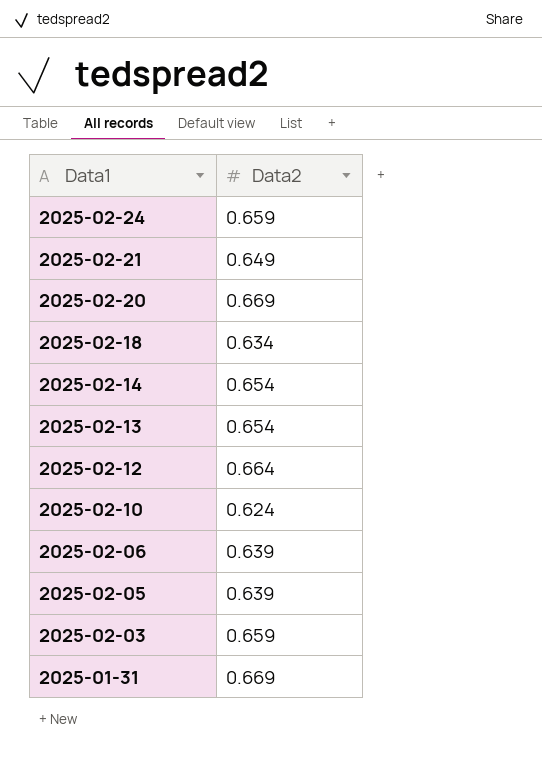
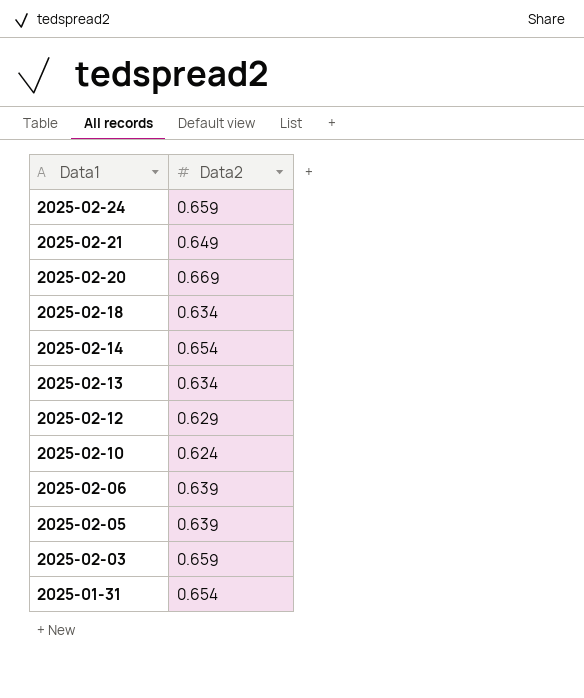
2025-02-13 | Data2: 0.654 -> 0.634
2025-02-12 | Data2: 0.664 -> 0.629
2025-01-31 | Data2: 0.669 -> 0.654

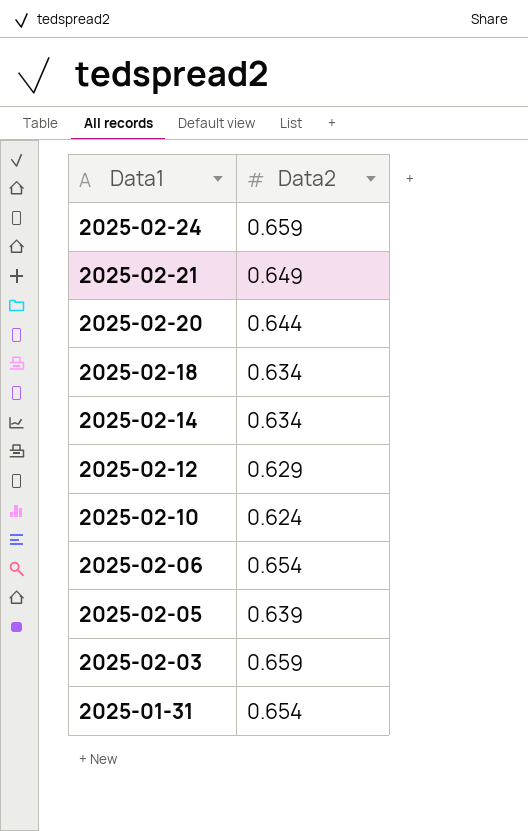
row 2025-02-13: 0.634 -> none
2025-02-20 | Data2: 0.669 -> 0.644
2025-02-14 | Data2: 0.654 -> 0.634
2025-02-06 | Data2: 0.639 -> 0.654

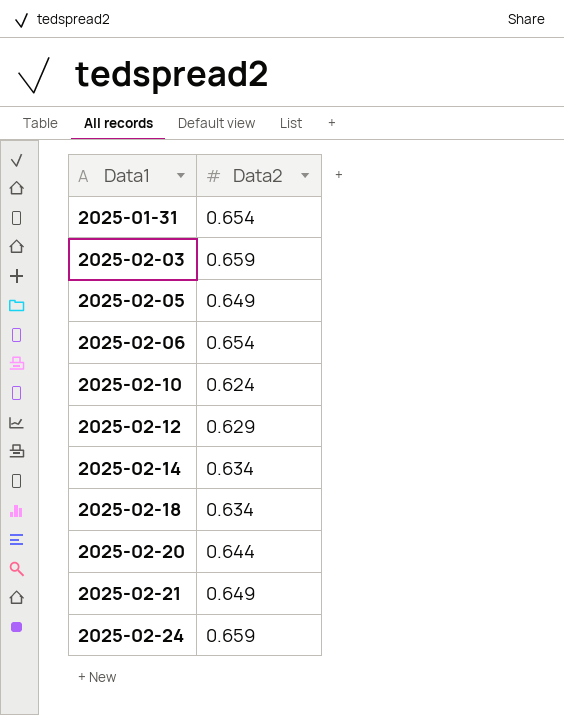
row order: Data1 descending -> Data1 ascending
2025-02-05 | Data2: 0.639 -> 0.649

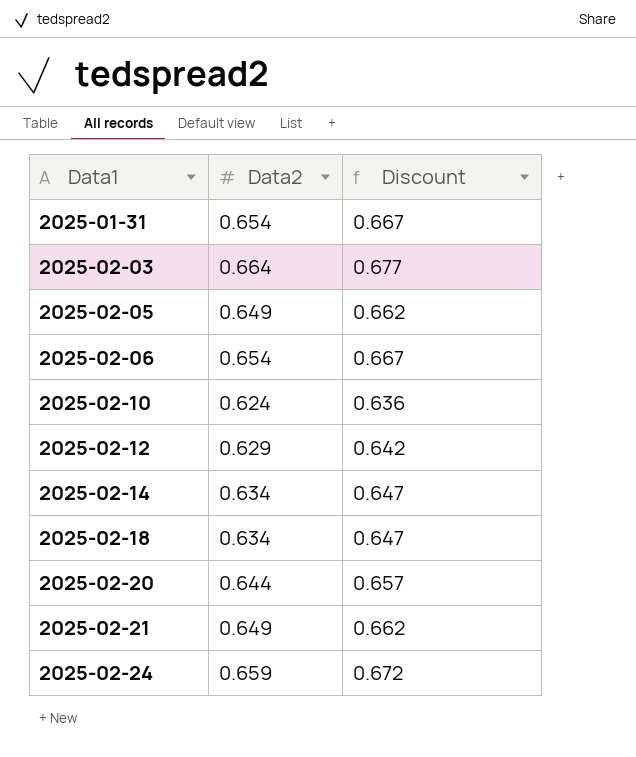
column Discount | formula: none -> [Data2] * 1.02
2025-02-03 | Data2: 0.659 -> 0.664

